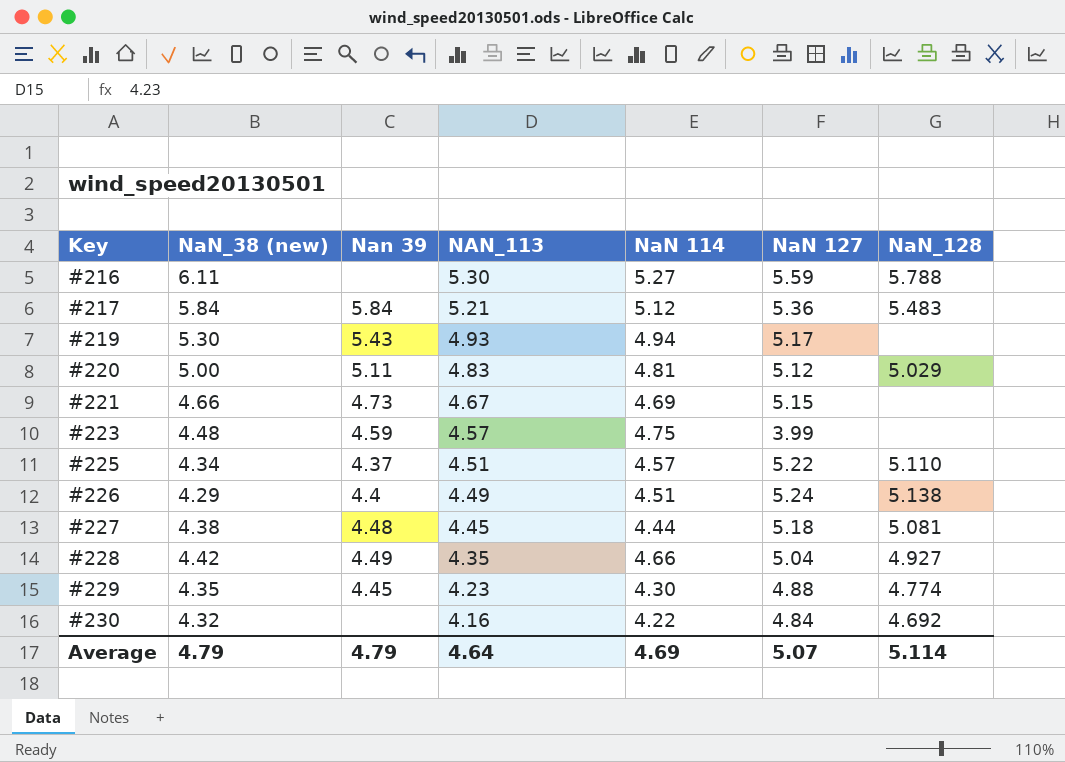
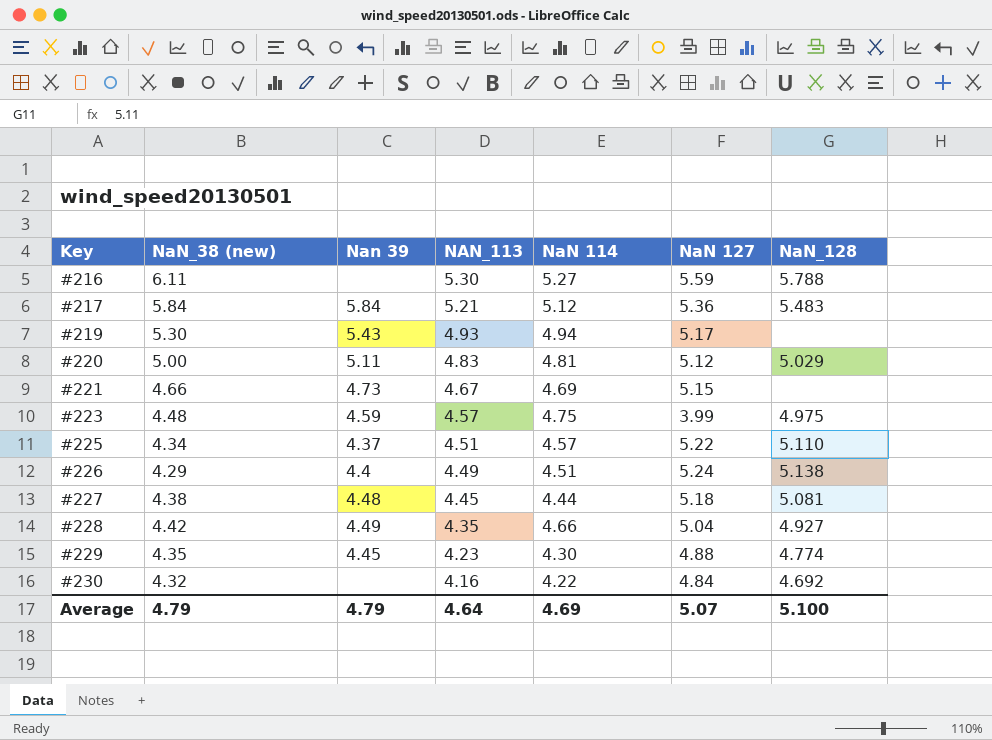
#223 | NaN_128: none -> 4.975
Average | NaN_128: 5.114 -> 5.100

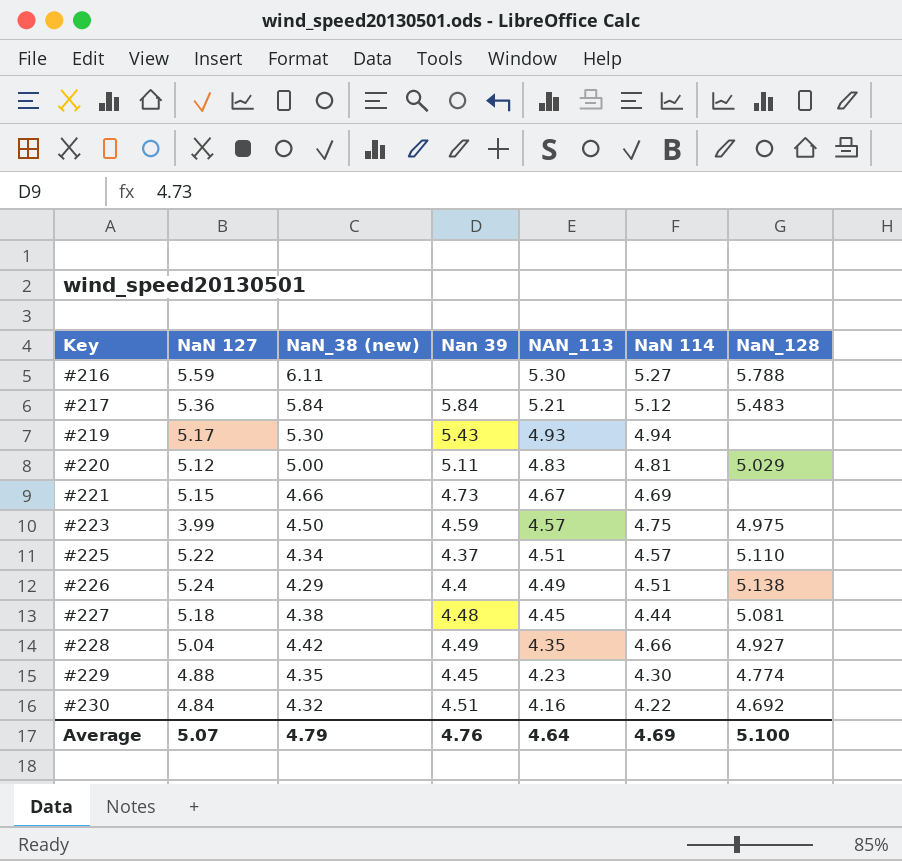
column NaN 127 | position: 6 -> 2
#223 | NaN_38 (new): 4.48 -> 4.50
#230 | Nan 39: none -> 4.51
Average | Nan 39: 4.79 -> 4.76

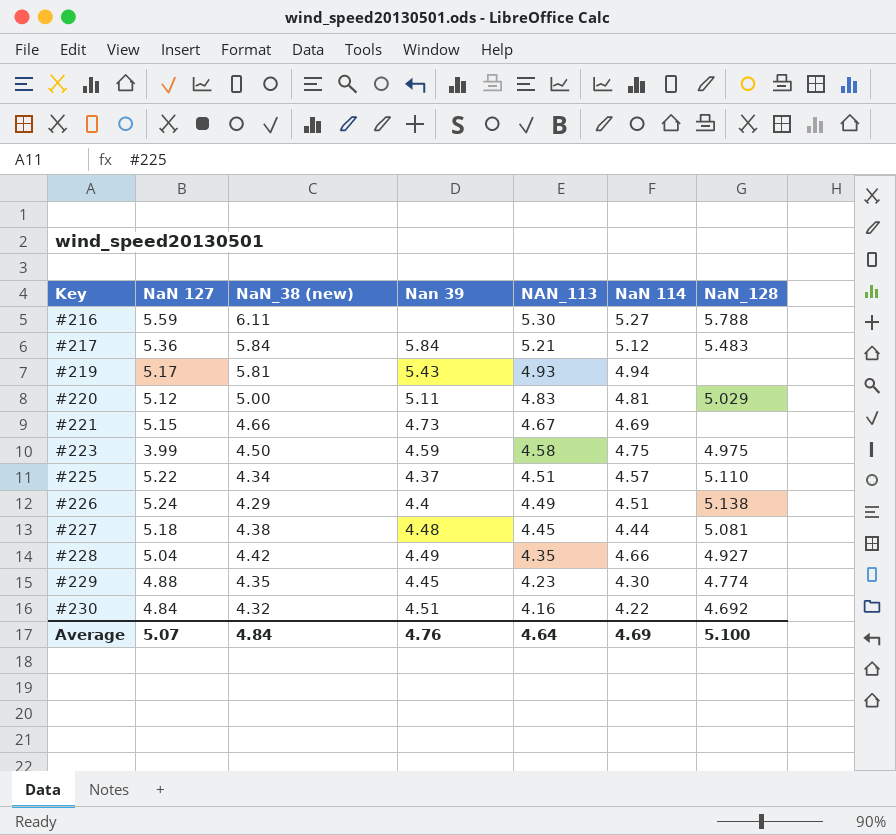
#219 | NaN_38 (new): 5.30 -> 5.81
#223 | NAN_113: 4.57 -> 4.58
Average | NaN_38 (new): 4.79 -> 4.84

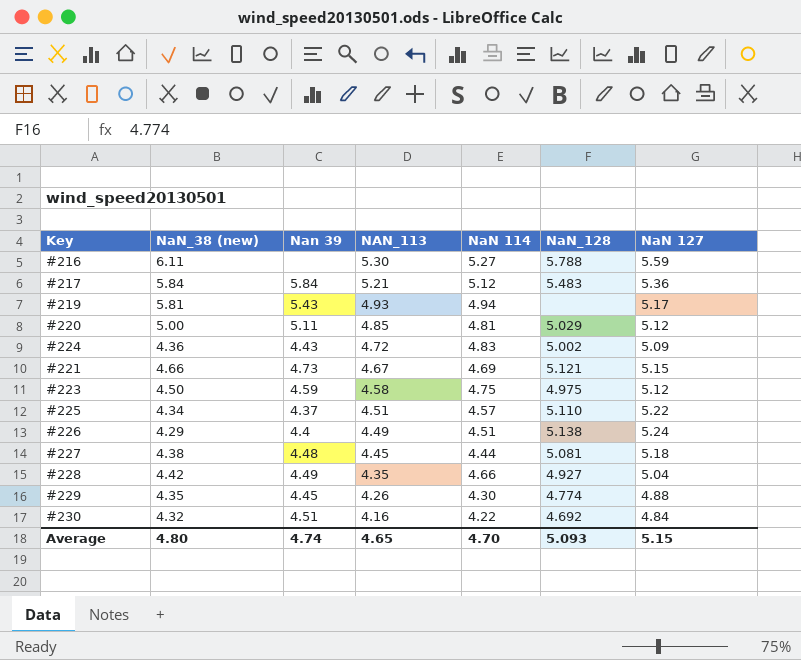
column NaN 127 | position: 2 -> 7
#220 | NAN_113: 4.83 -> 4.85
row #224: none -> 4.36 | 4.43 | 4.72 | 4.83 | 5.002 | 5.09
#221 | NaN_128: none -> 5.121
#223 | NaN 127: 3.99 -> 5.12
#229 | NAN_113: 4.23 -> 4.26
Average | NaN_38 (new): 4.84 -> 4.80
Average | Nan 39: 4.76 -> 4.74
Average | NAN_113: 4.64 -> 4.65
Average | NaN 114: 4.69 -> 4.70
Average | NaN_128: 5.100 -> 5.093
Average | NaN 127: 5.07 -> 5.15

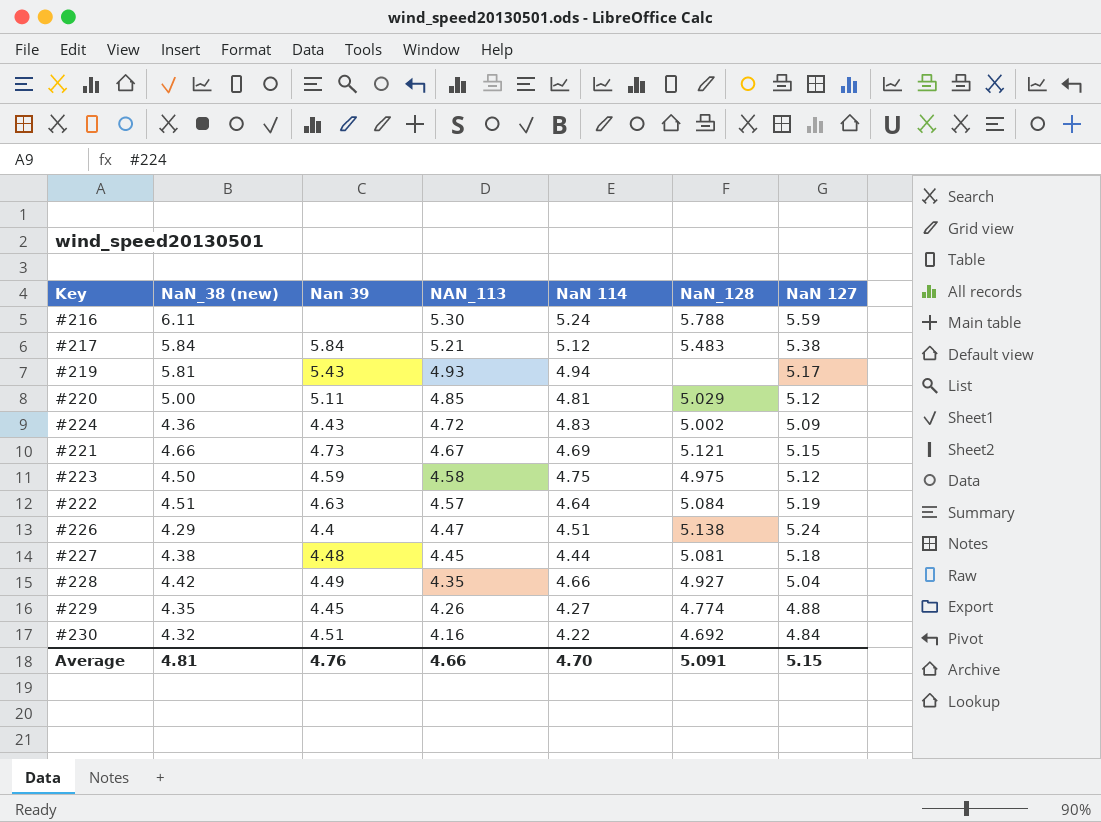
row #225: 4.34 | 4.37 | 4.51 | 4.57 | 5.110 | 5.22 -> none
#216 | NaN 114: 5.27 -> 5.24
#217 | NaN 127: 5.36 -> 5.38
row #222: none -> 4.51 | 4.63 | 4.57 | 4.64 | 5.084 | 5.19
#226 | NAN_113: 4.49 -> 4.47
#229 | NaN 114: 4.30 -> 4.27
Average | NaN_38 (new): 4.80 -> 4.81
Average | Nan 39: 4.74 -> 4.76
Average | NAN_113: 4.65 -> 4.66
Average | NaN_128: 5.093 -> 5.091

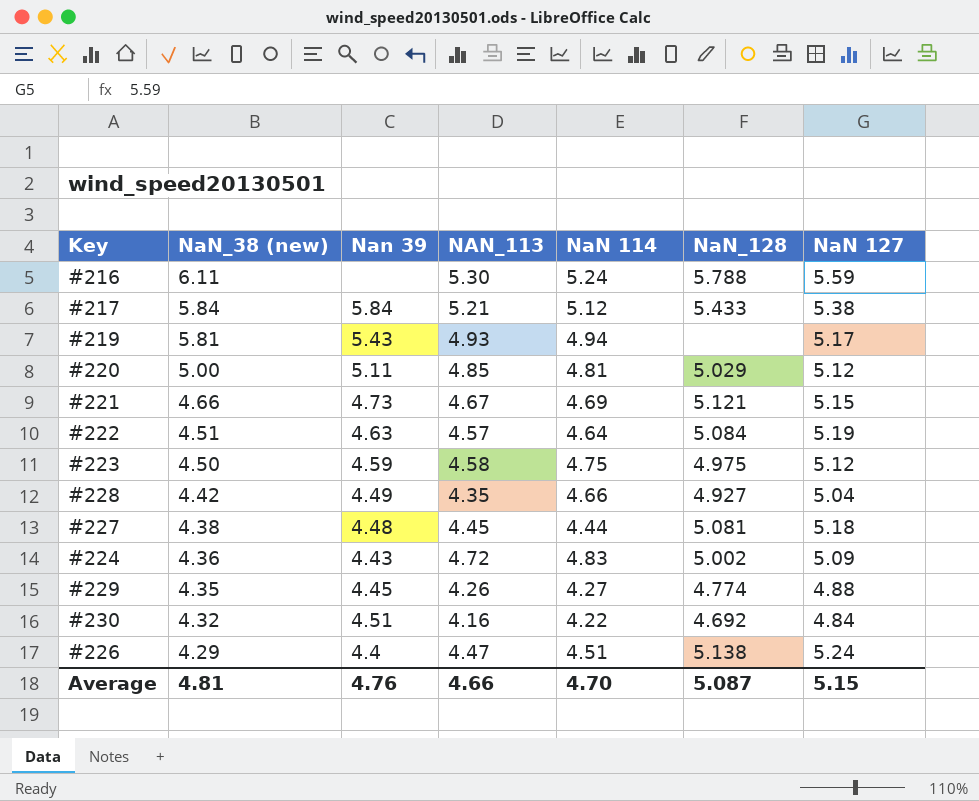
row order: NAN_113 descending -> NaN_38 (new) descending
#217 | NaN_128: 5.483 -> 5.433
Average | NaN_128: 5.091 -> 5.087

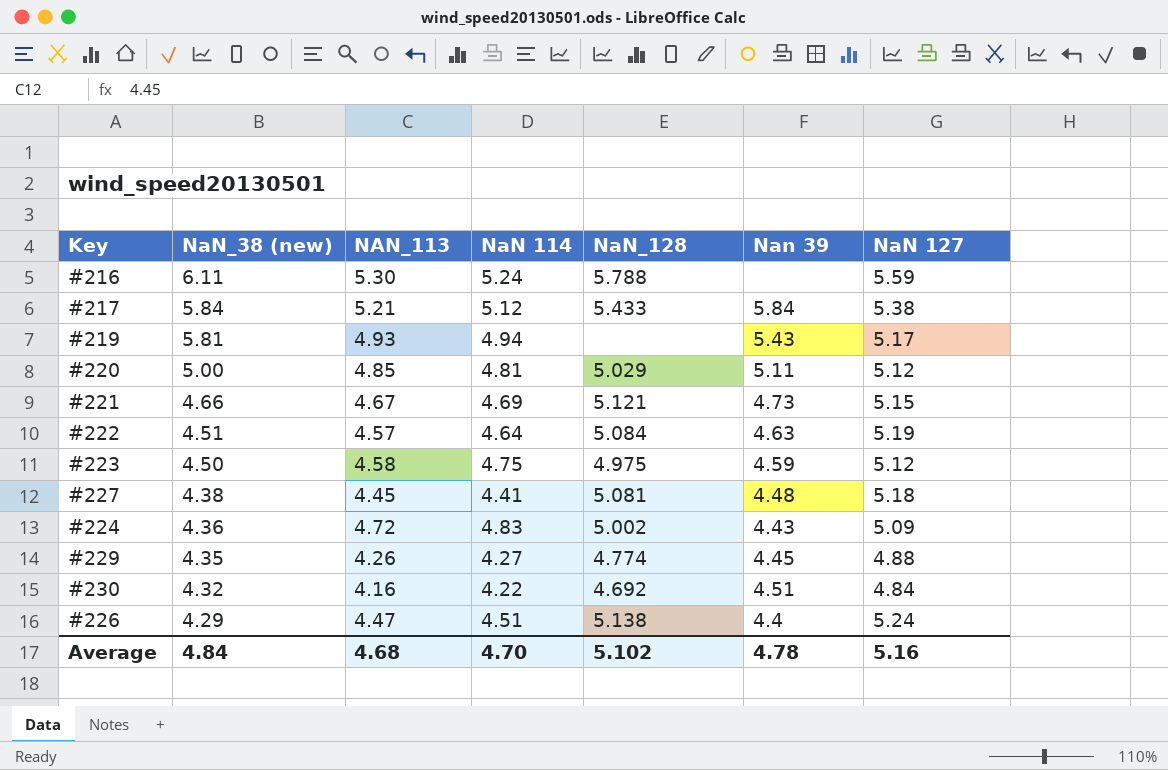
column Nan 39 | position: 3 -> 6
row #228: 4.42 | 4.49 | 4.35 | 4.66 | 4.927 | 5.04 -> none
#227 | NaN 114: 4.44 -> 4.41
Average | NaN_38 (new): 4.81 -> 4.84
Average | NAN_113: 4.66 -> 4.68
Average | NaN_128: 5.087 -> 5.102
Average | Nan 39: 4.76 -> 4.78
Average | NaN 127: 5.15 -> 5.16

